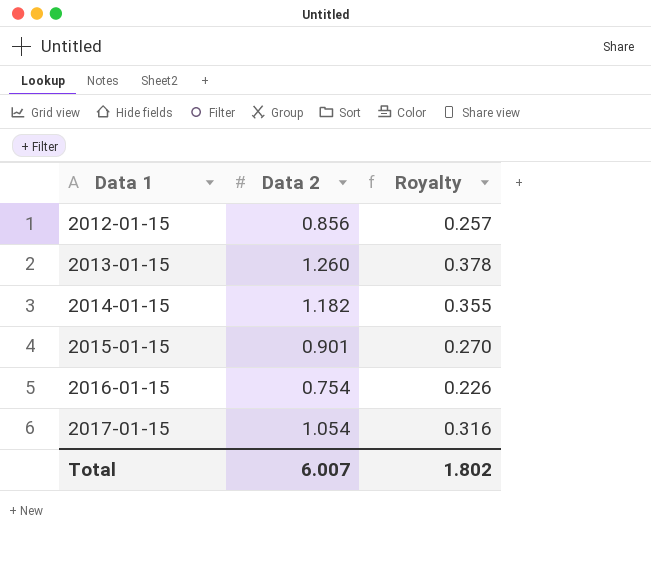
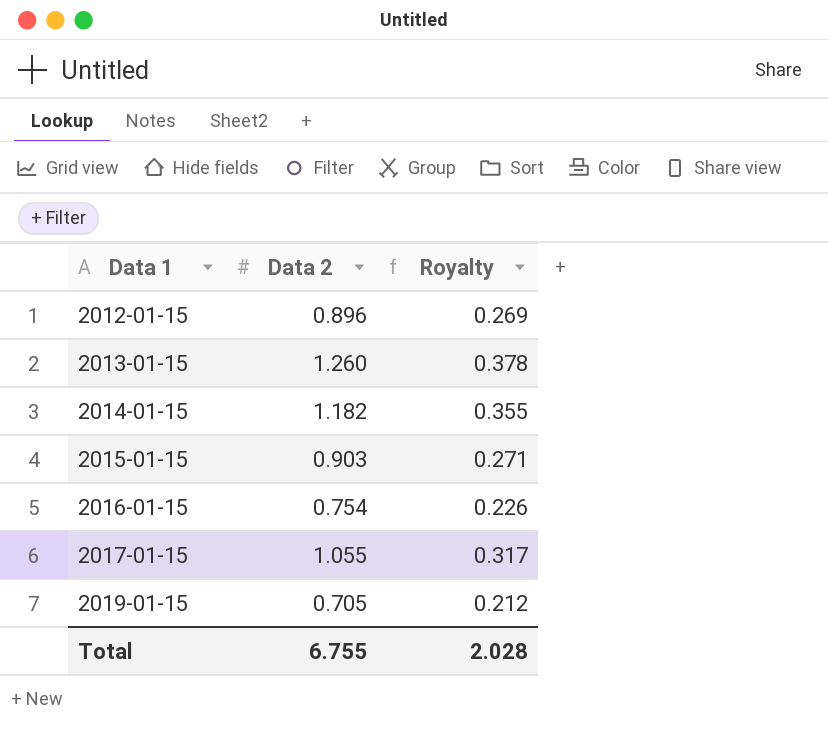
2012-01-15 | Data 2: 0.856 -> 0.896
2012-01-15 | Royalty: 0.257 -> 0.269
2015-01-15 | Data 2: 0.901 -> 0.903
2015-01-15 | Royalty: 0.270 -> 0.271
2017-01-15 | Data 2: 1.054 -> 1.055
2017-01-15 | Royalty: 0.316 -> 0.317
row 2019-01-15: none -> 0.705 | 0.212
Total | Data 2: 6.007 -> 6.755
Total | Royalty: 1.802 -> 2.028

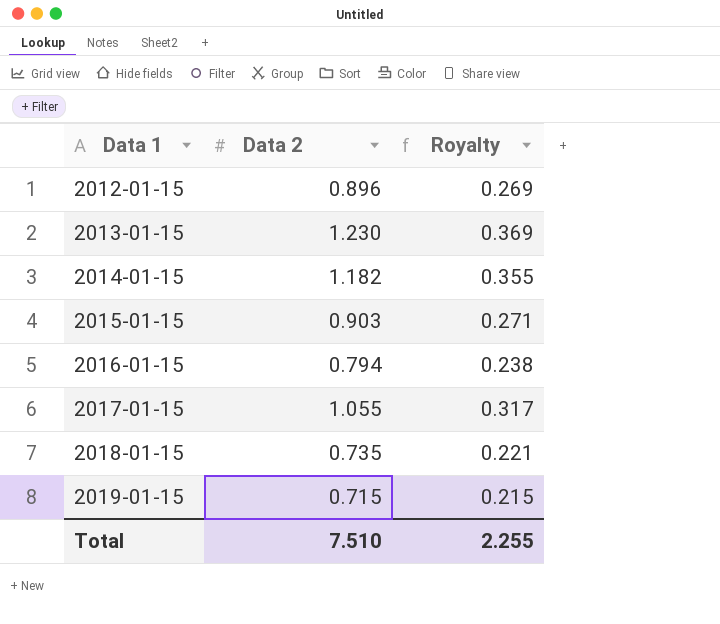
2013-01-15 | Data 2: 1.260 -> 1.230
2013-01-15 | Royalty: 0.378 -> 0.369
2016-01-15 | Data 2: 0.754 -> 0.794
2016-01-15 | Royalty: 0.226 -> 0.238
row 2018-01-15: none -> 0.735 | 0.221
2019-01-15 | Data 2: 0.705 -> 0.715
2019-01-15 | Royalty: 0.212 -> 0.215
Total | Data 2: 6.755 -> 7.510
Total | Royalty: 2.028 -> 2.255

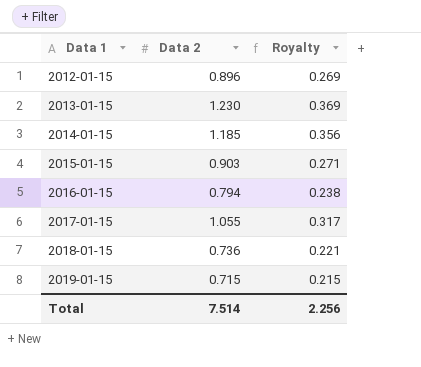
2014-01-15 | Data 2: 1.182 -> 1.185
2014-01-15 | Royalty: 0.355 -> 0.356
2018-01-15 | Data 2: 0.735 -> 0.736
Total | Data 2: 7.510 -> 7.514
Total | Royalty: 2.255 -> 2.256

